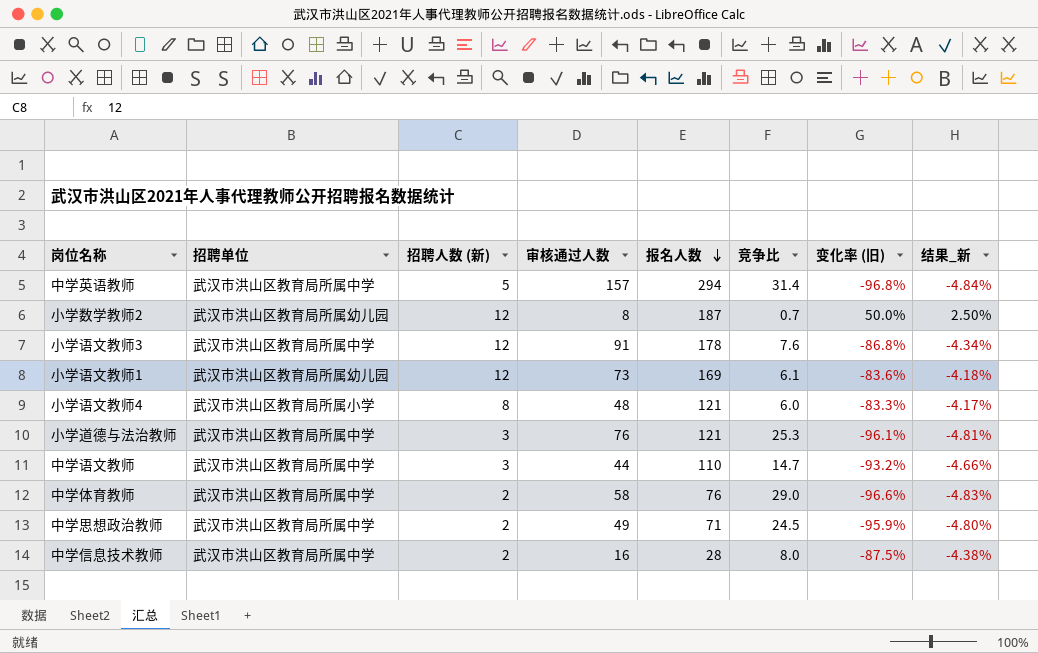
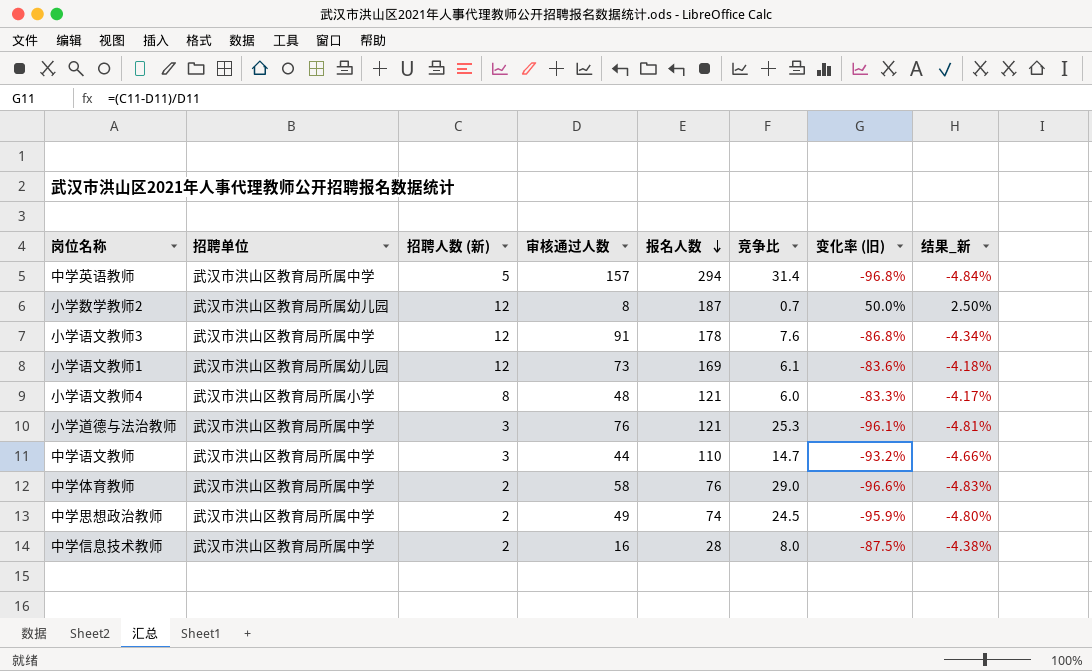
中学思想政治教师 | 报名人数: 71 -> 74

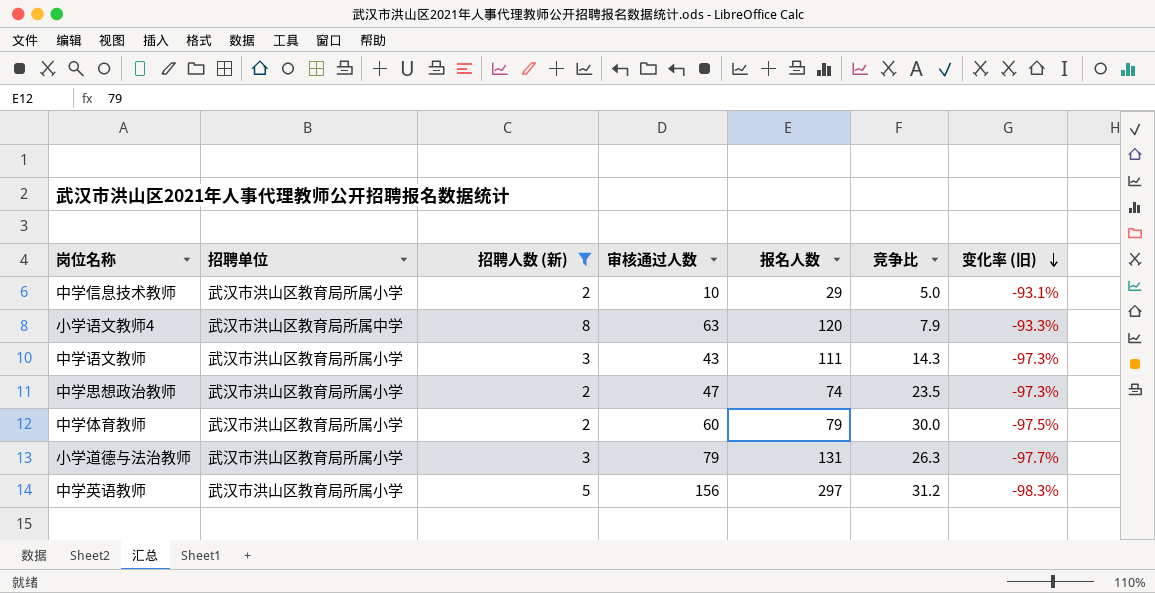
filter: none -> 招聘人数 (新) != 12
row order: 报名人数 descending -> 变化率 (旧) descending
column 结果_新 | formula: [变化率 (旧)] * 0.05 -> none
column 变化率 (旧) | formula: ([招聘人数 (新)] - [审核通过人数]) / [审核通过人数] -> ([招聘人数 (新)] - [报名人数]) / [报名人数]
中学信息技术教师 | 招聘单位: 武汉市洪山区教育局所属中学 -> 武汉市洪山区教育局所属小学
中学信息技术教师 | 审核通过人数: 16 -> 10
中学信息技术教师 | 报名人数: 28 -> 29
中学信息技术教师 | 竞争比: 8.0 -> 5.0
小学语文教师4 | 招聘单位: 武汉市洪山区教育局所属小学 -> 武汉市洪山区教育局所属中学
小学语文教师4 | 审核通过人数: 48 -> 63
小学语文教师4 | 报名人数: 121 -> 120
小学语文教师4 | 竞争比: 6.0 -> 7.9
中学语文教师 | 招聘单位: 武汉市洪山区教育局所属中学 -> 武汉市洪山区教育局所属小学
中学语文教师 | 审核通过人数: 44 -> 43
中学语文教师 | 报名人数: 110 -> 111
中学语文教师 | 竞争比: 14.7 -> 14.3
中学思想政治教师 | 招聘单位: 武汉市洪山区教育局所属中学 -> 武汉市洪山区教育局所属小学
中学思想政治教师 | 审核通过人数: 49 -> 47
中学思想政治教师 | 竞争比: 24.5 -> 23.5
中学体育教师 | 招聘单位: 武汉市洪山区教育局所属中学 -> 武汉市洪山区教育局所属小学
中学体育教师 | 审核通过人数: 58 -> 60
中学体育教师 | 报名人数: 76 -> 79
中学体育教师 | 竞争比: 29.0 -> 30.0
小学道德与法治教师 | 招聘单位: 武汉市洪山区教育局所属中学 -> 武汉市洪山区教育局所属小学
小学道德与法治教师 | 审核通过人数: 76 -> 79
小学道德与法治教师 | 报名人数: 121 -> 131
小学道德与法治教师 | 竞争比: 25.3 -> 26.3
中学英语教师 | 招聘单位: 武汉市洪山区教育局所属中学 -> 武汉市洪山区教育局所属小学
中学英语教师 | 审核通过人数: 157 -> 156
中学英语教师 | 报名人数: 294 -> 297
中学英语教师 | 竞争比: 31.4 -> 31.2

